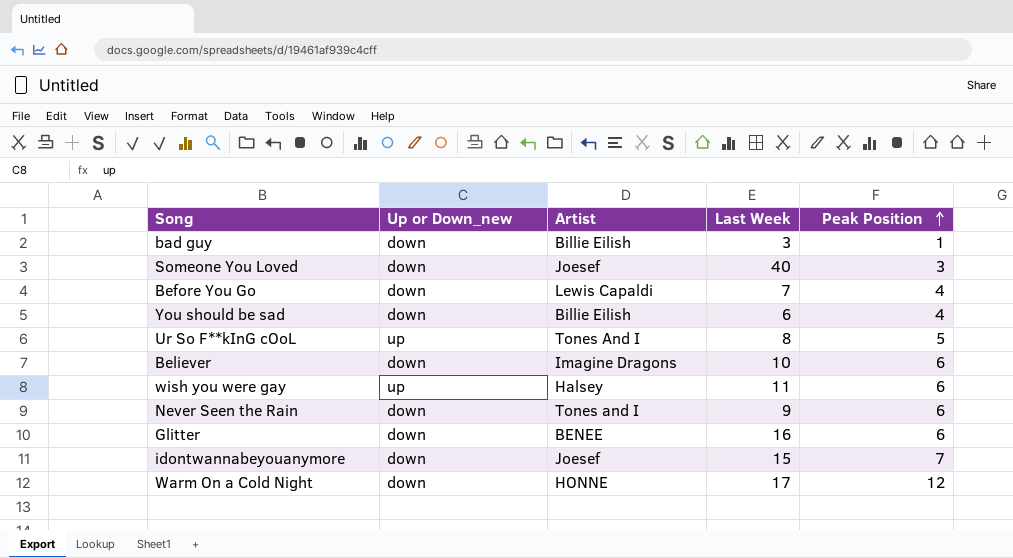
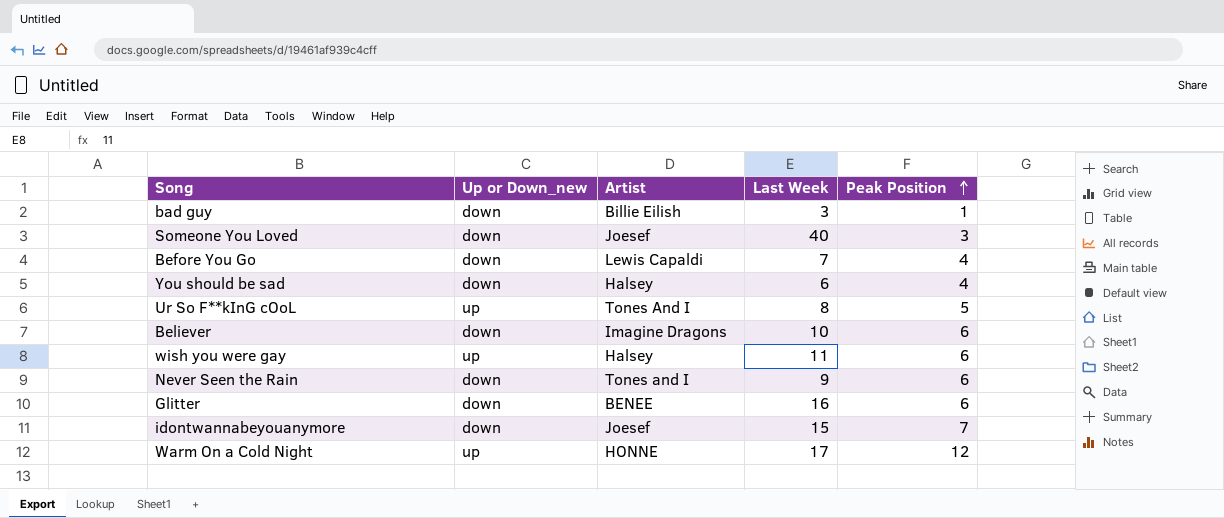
You should be sad | Artist: Billie Eilish -> Halsey
Warm On a Cold Night | Up or Down_new: down -> up

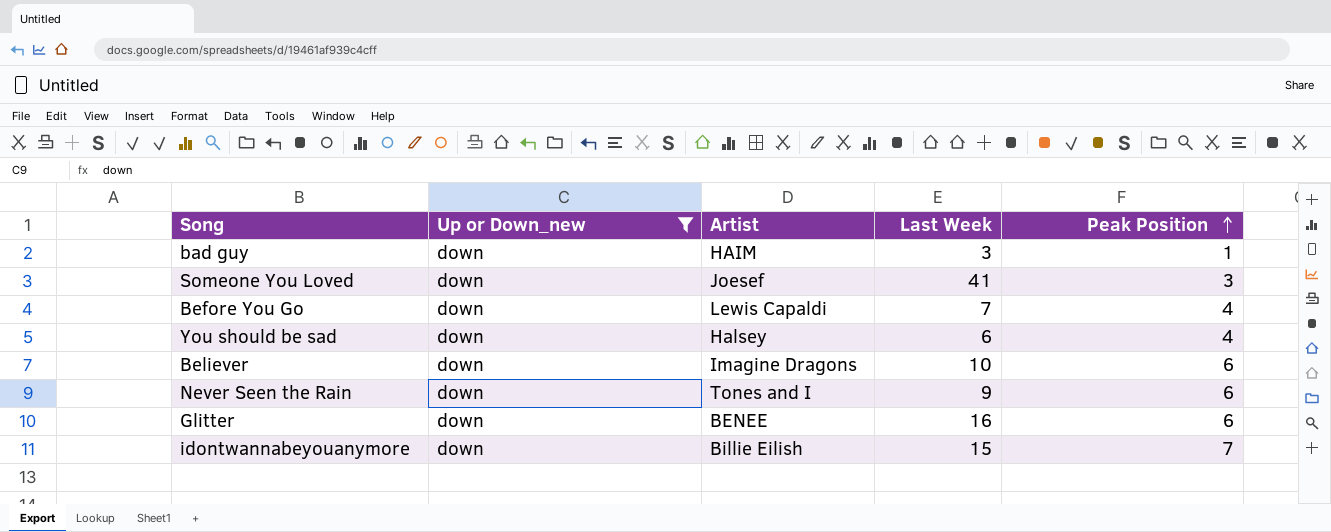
filter: none -> Up or Down_new = down
bad guy | Artist: Billie Eilish -> HAIM
Someone You Loved | Last Week: 40 -> 41
idontwannabeyouanymore | Artist: Joesef -> Billie Eilish

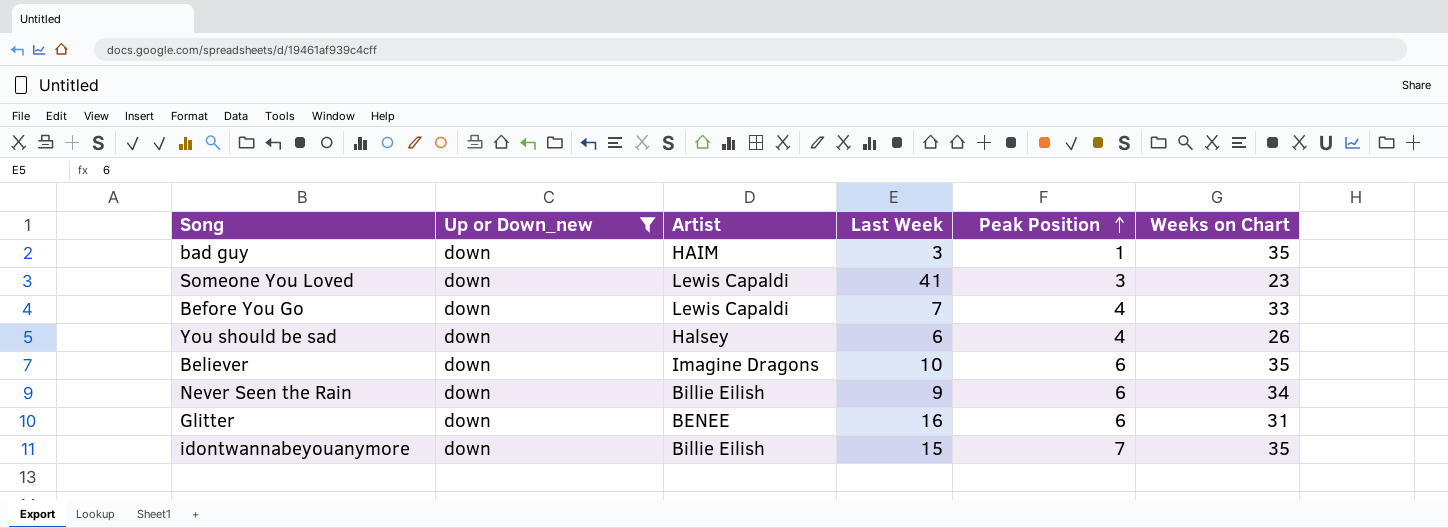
column Weeks on Chart | position: none -> 6
Someone You Loved | Artist: Joesef -> Lewis Capaldi
Never Seen the Rain | Artist: Tones and I -> Billie Eilish

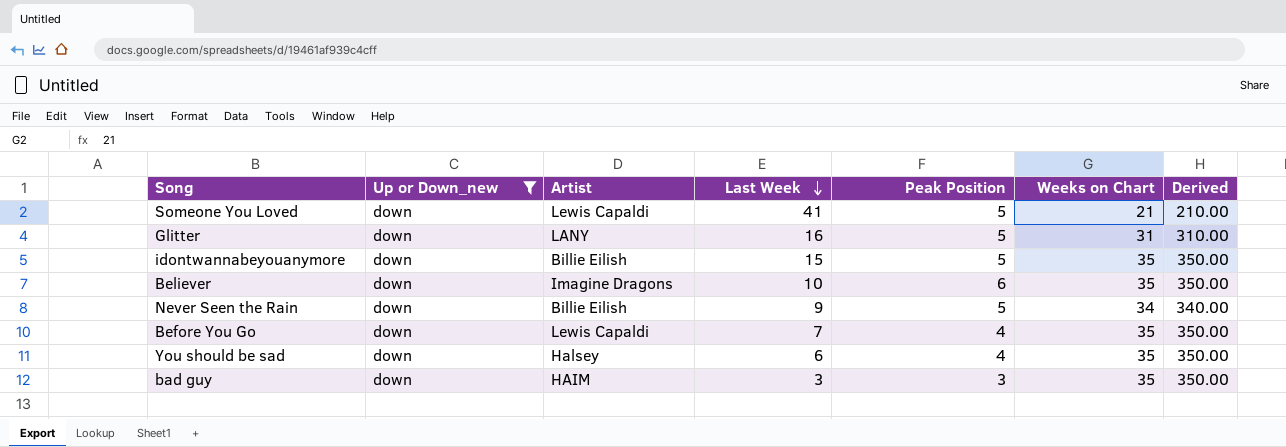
row order: Peak Position ascending -> Last Week descending
column Derived | formula: none -> [Weeks on Chart] * 10
Someone You Loved | Peak Position: 3 -> 5
Someone You Loved | Weeks on Chart: 23 -> 21
Glitter | Artist: BENEE -> LANY
Glitter | Peak Position: 6 -> 5
idontwannabeyouanymore | Peak Position: 7 -> 5
Never Seen the Rain | Peak Position: 6 -> 5
Before You Go | Weeks on Chart: 33 -> 35
You should be sad | Weeks on Chart: 26 -> 35
bad guy | Peak Position: 1 -> 3

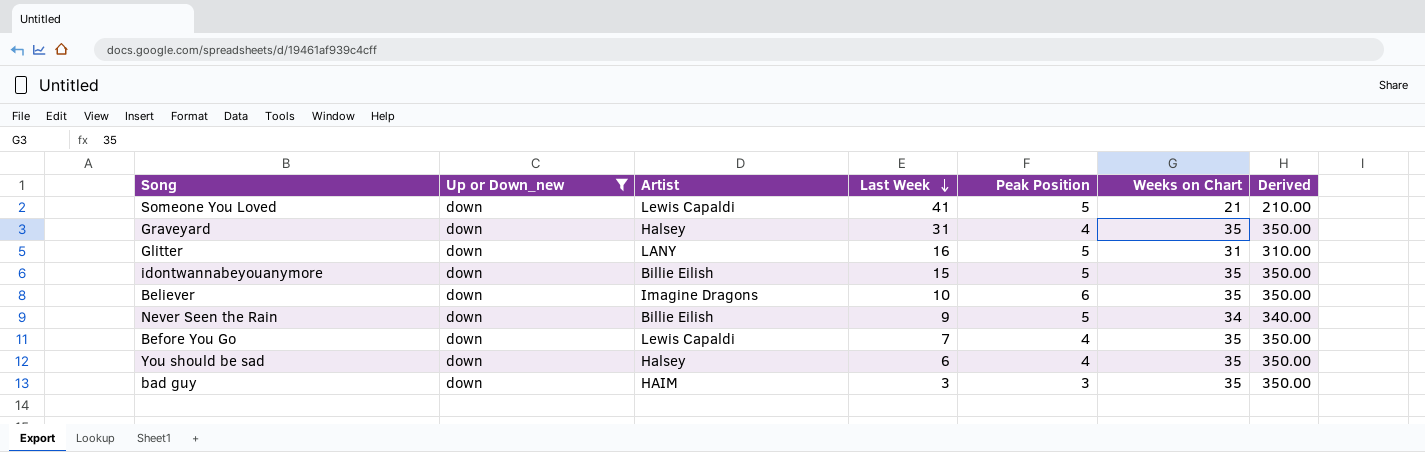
row Graveyard: none -> down | Halsey | 31 | 4 | 35 | 350.00

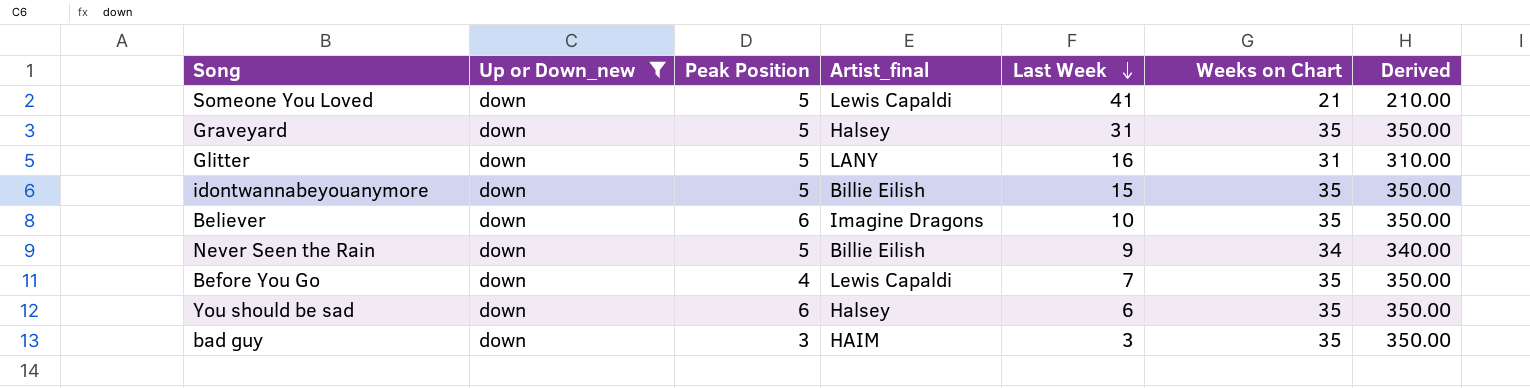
column Peak Position | position: 5 -> 3
column name: Artist -> Artist_final
Graveyard | Peak Position: 4 -> 5
You should be sad | Peak Position: 4 -> 6

